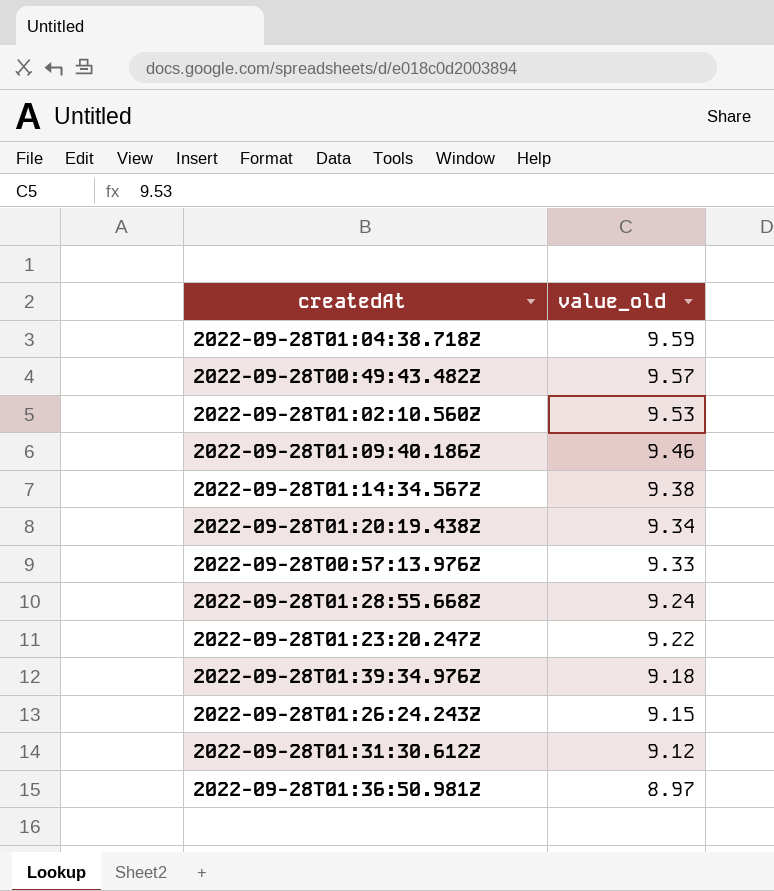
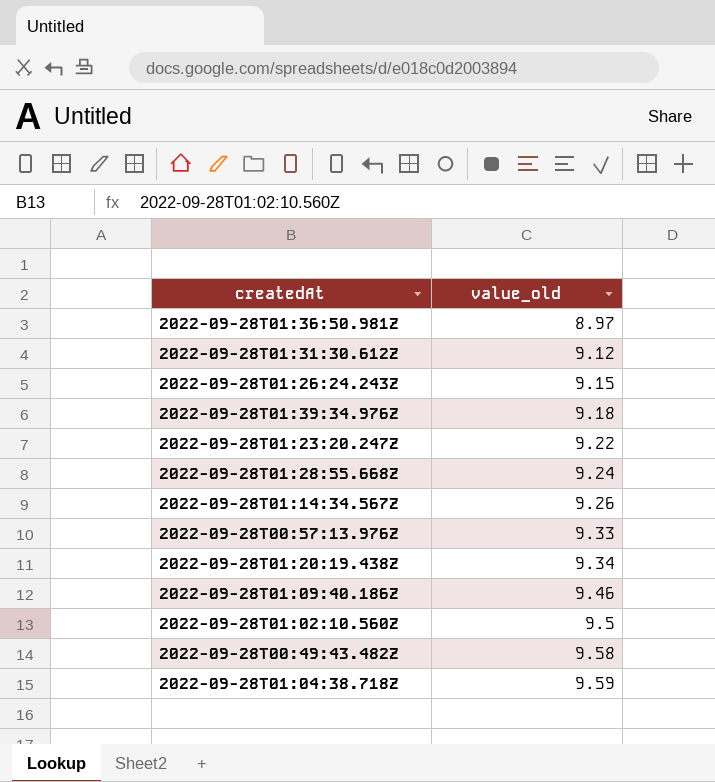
row order: value_old descending -> value_old ascending
2022-09-28T01:14:34.567Z | value_old: 9.38 -> 9.26
2022-09-28T01:02:10.560Z | value_old: 9.53 -> 9.5
2022-09-28T00:49:43.482Z | value_old: 9.57 -> 9.58

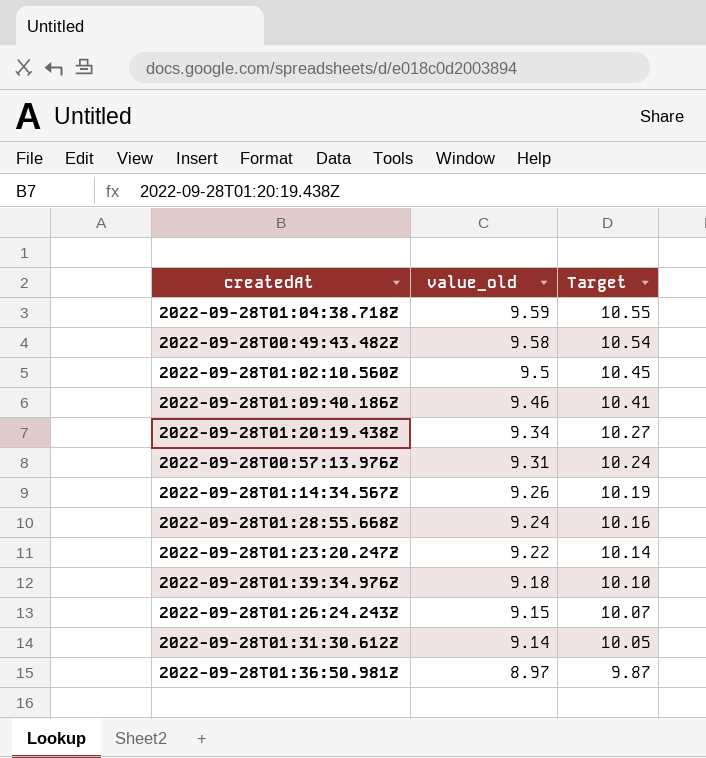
row order: value_old ascending -> value_old descending
column Target | formula: none -> [value_old] * 1.1
2022-09-28T00:57:13.976Z | value_old: 9.33 -> 9.31
2022-09-28T01:31:30.612Z | value_old: 9.12 -> 9.14

